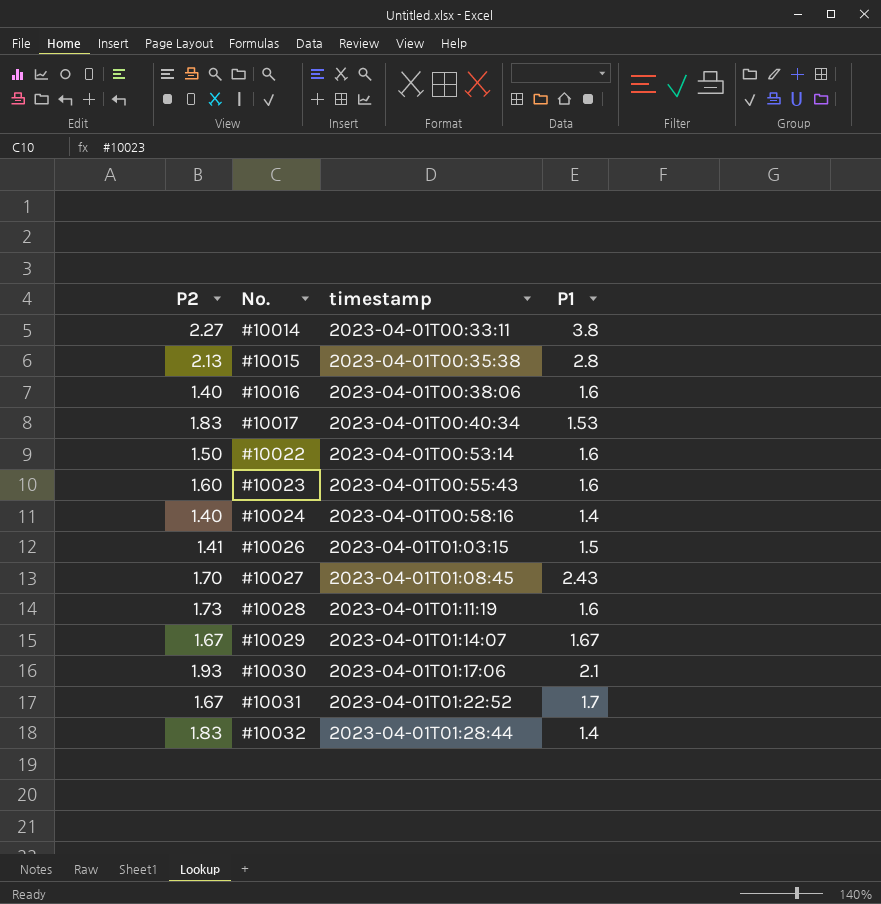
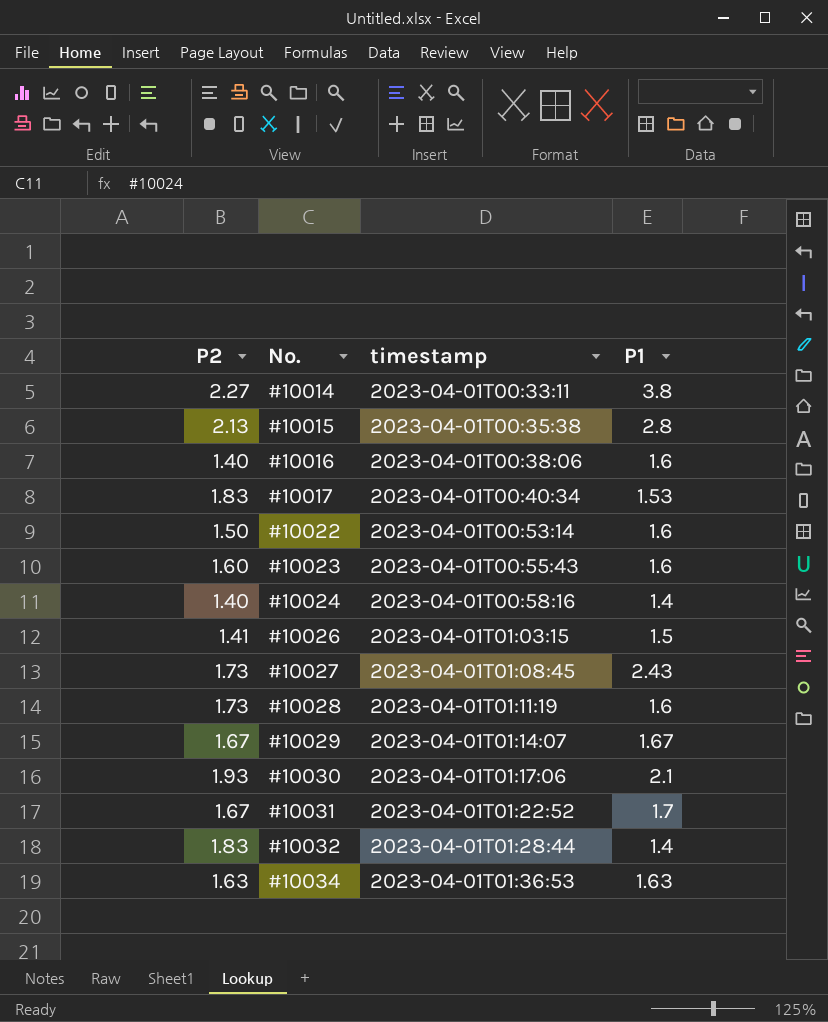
#10027 | P2: 1.70 -> 1.73
row #10034: none -> 1.63 | 2023-04-01T01:36:53 | 1.63

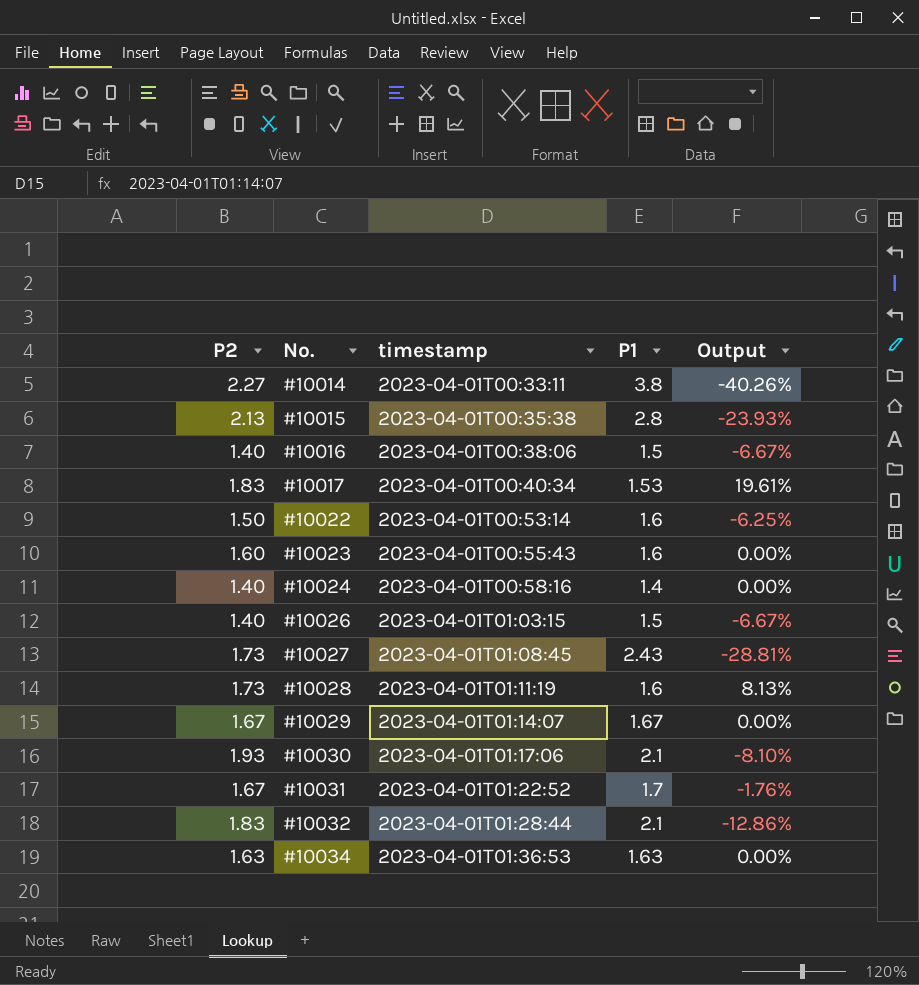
column Output | formula: none -> ([P2] - [P1]) / [P1]
#10016 | P1: 1.6 -> 1.5
#10026 | P2: 1.41 -> 1.40
#10032 | P1: 1.4 -> 2.1

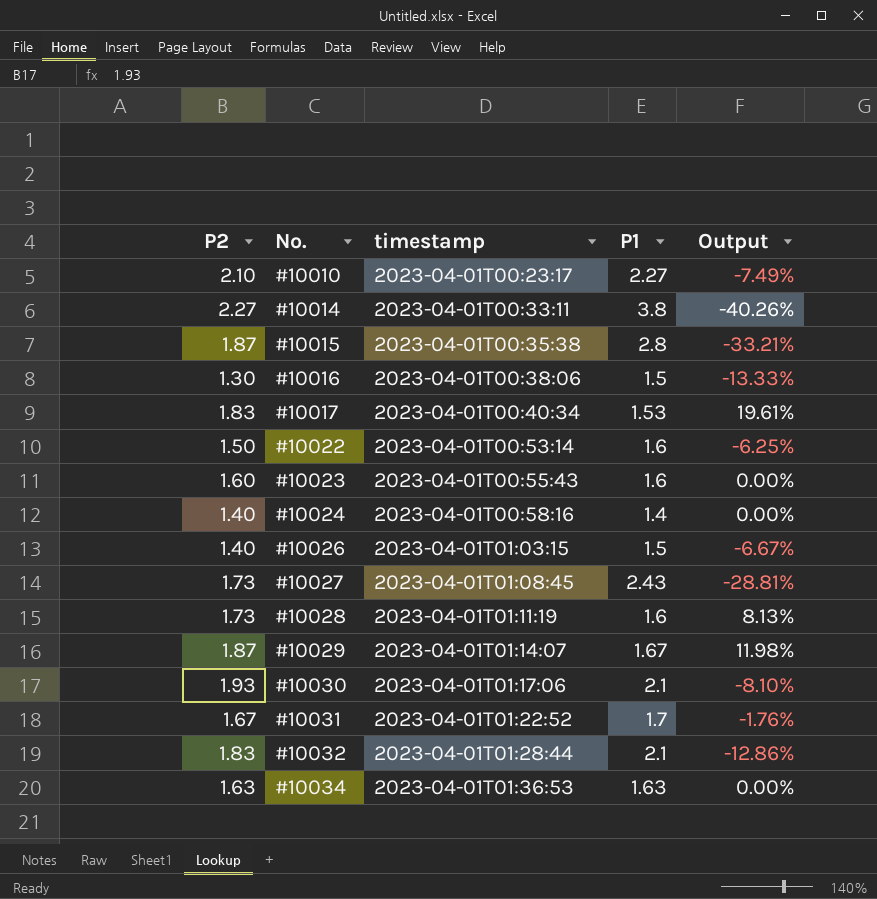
row #10010: none -> 2.10 | 2023-04-01T00:23:17 | 2.27 | -7.49%
#10015 | P2: 2.13 -> 1.87
#10015 | Output: -23.93% -> -33.21%
#10016 | P2: 1.40 -> 1.30
#10016 | Output: -6.67% -> -13.33%
#10029 | P2: 1.67 -> 1.87
#10029 | Output: 0.00% -> 11.98%

